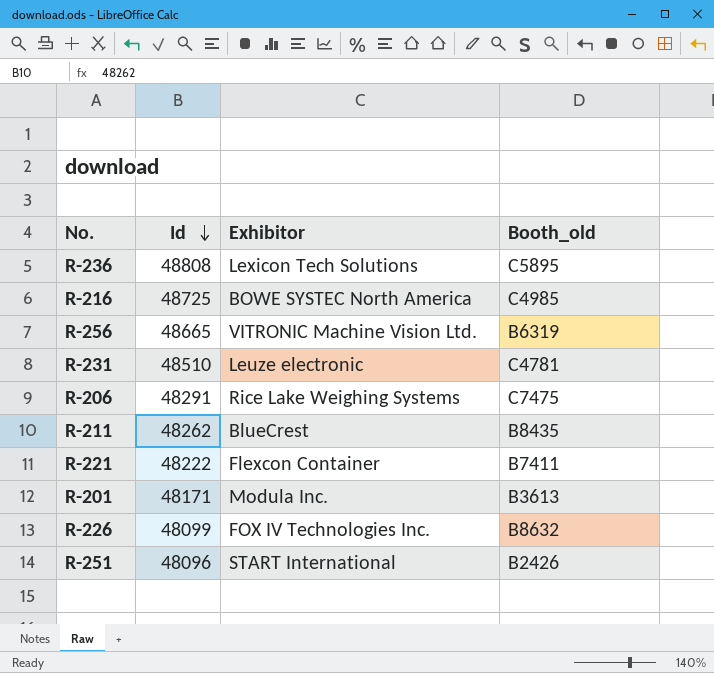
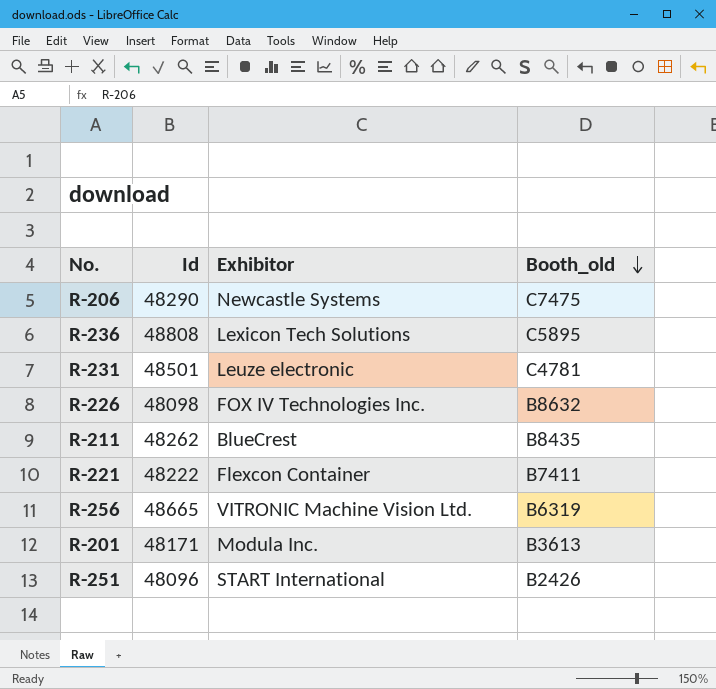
row order: Id descending -> Booth_old descending
row R-216: 48725 | BOWE SYSTEC North America | C4985 -> none
R-206 | Id: 48291 -> 48290
R-206 | Exhibitor: Rice Lake Weighing Systems -> Newcastle Systems
R-231 | Id: 48510 -> 48501
R-226 | Id: 48099 -> 48098

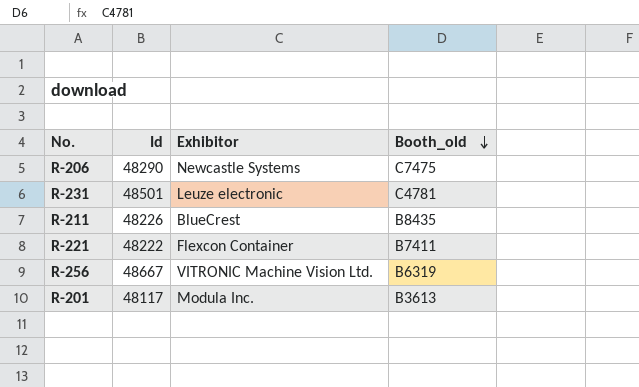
row R-236: 48808 | Lexicon Tech Solutions | C5895 -> none
row R-226: 48098 | FOX IV Technologies Inc. | B8632 -> none
row R-251: 48096 | START International | B2426 -> none
R-211 | Id: 48262 -> 48226
R-256 | Id: 48665 -> 48667
R-201 | Id: 48171 -> 48117

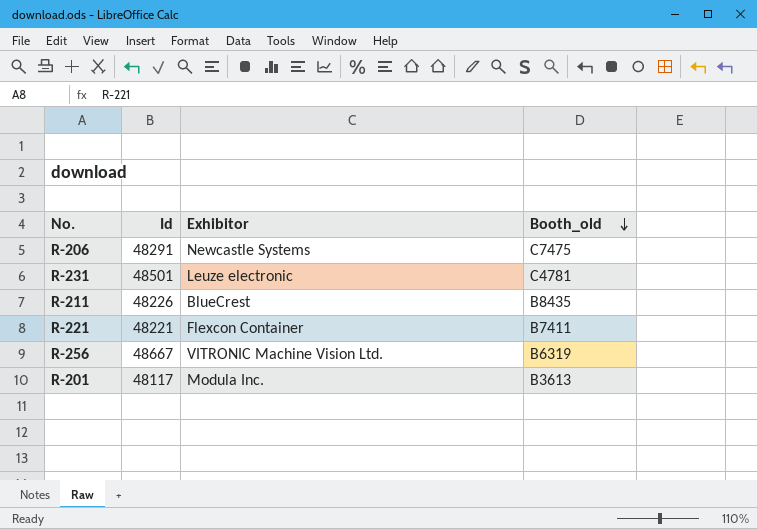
R-206 | Id: 48290 -> 48291
R-221 | Id: 48222 -> 48221

